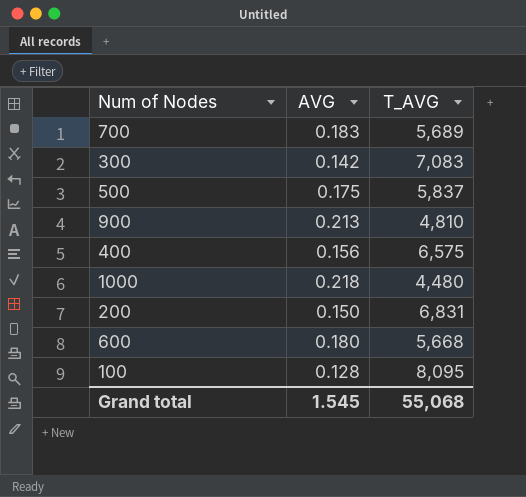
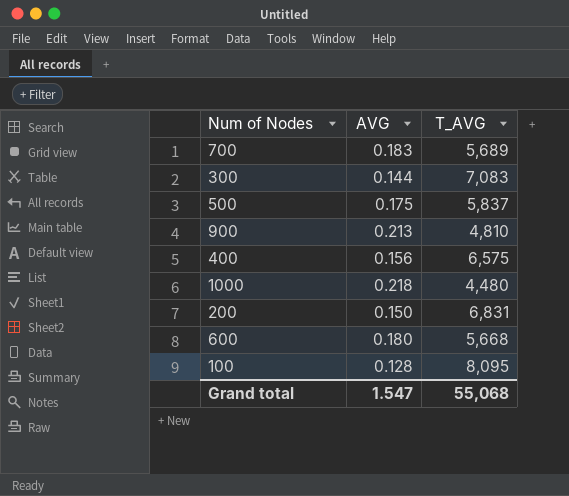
300 | AVG: 0.142 -> 0.144
Grand total | AVG: 1.545 -> 1.547

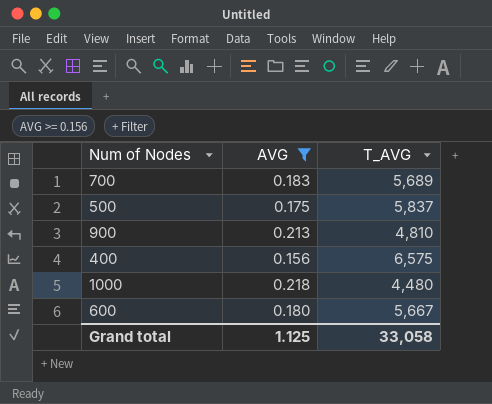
filter: none -> AVG >= 0.156
600 | T_AVG: 5,668 -> 5,667
Grand total | AVG: 1.547 -> 1.125
Grand total | T_AVG: 55,068 -> 33,058

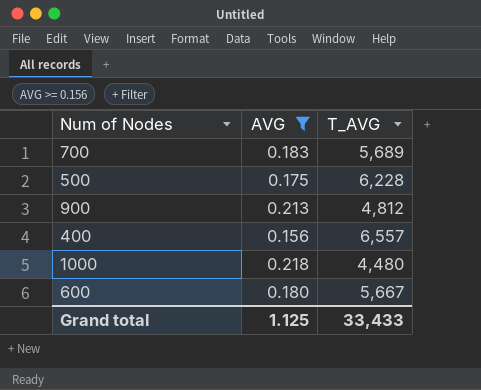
500 | T_AVG: 5,837 -> 6,228
900 | T_AVG: 4,810 -> 4,812
400 | T_AVG: 6,575 -> 6,557
Grand total | T_AVG: 33,058 -> 33,433

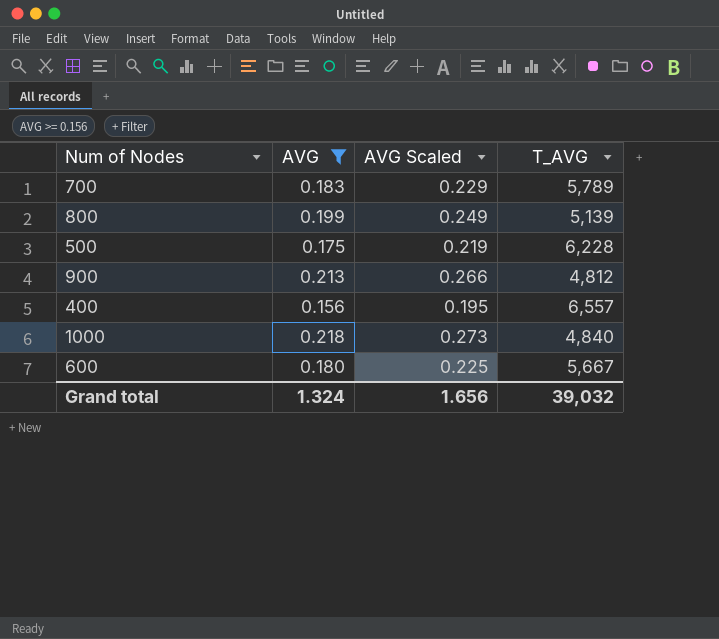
column AVG Scaled | formula: none -> [AVG] * 1.25
700 | T_AVG: 5,689 -> 5,789
row 800: none -> 0.199 | 0.249 | 5,139
1000 | T_AVG: 4,480 -> 4,840
Grand total | AVG: 1.125 -> 1.324
Grand total | T_AVG: 33,433 -> 39,032

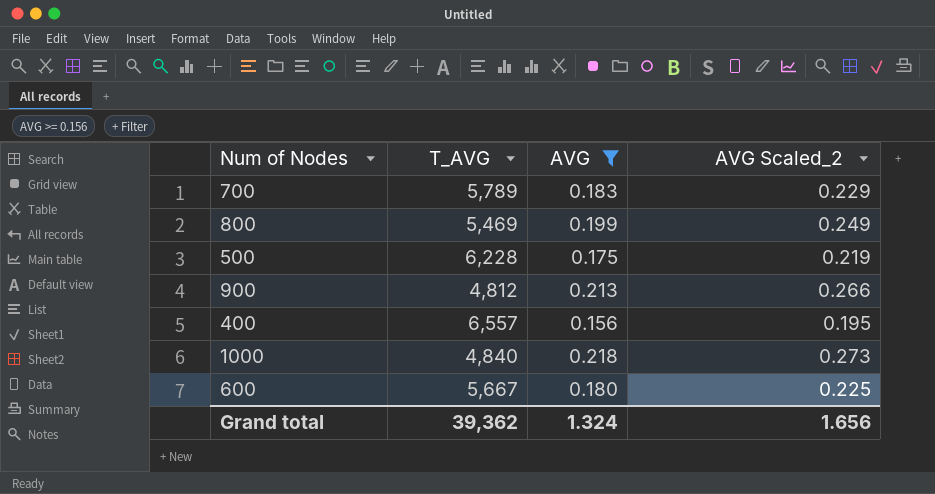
column T_AVG | position: 4 -> 2
column name: AVG Scaled -> AVG Scaled_2
800 | T_AVG: 5,139 -> 5,469
Grand total | T_AVG: 39,032 -> 39,362

